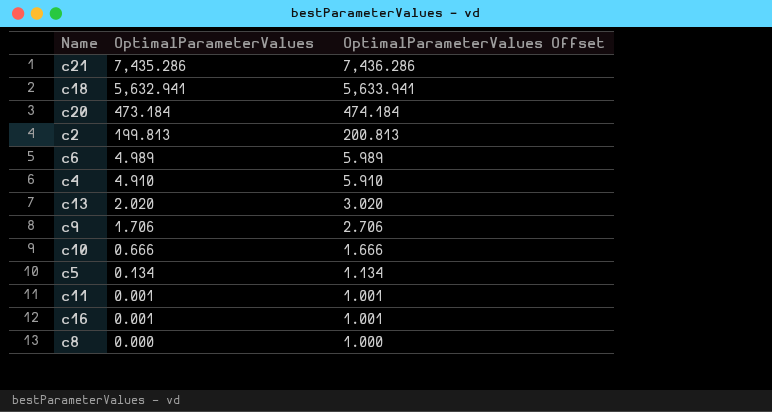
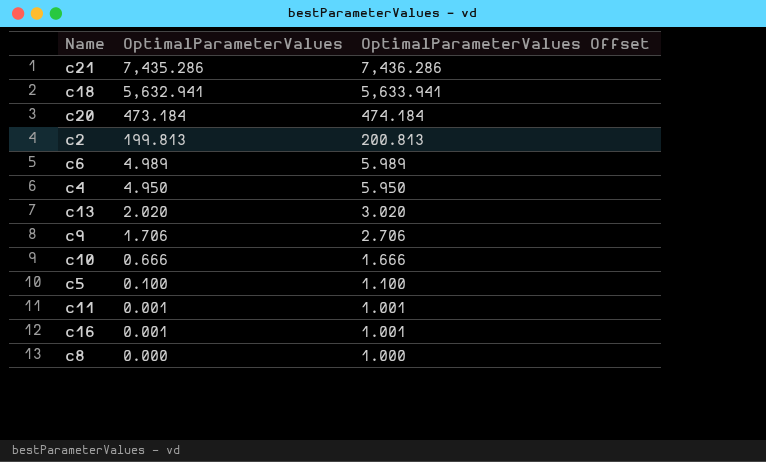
c4 | OptimalParameterValues: 4.910 -> 4.950
c4 | OptimalParameterValues Offset: 5.910 -> 5.950
c5 | OptimalParameterValues: 0.134 -> 0.100
c5 | OptimalParameterValues Offset: 1.134 -> 1.100

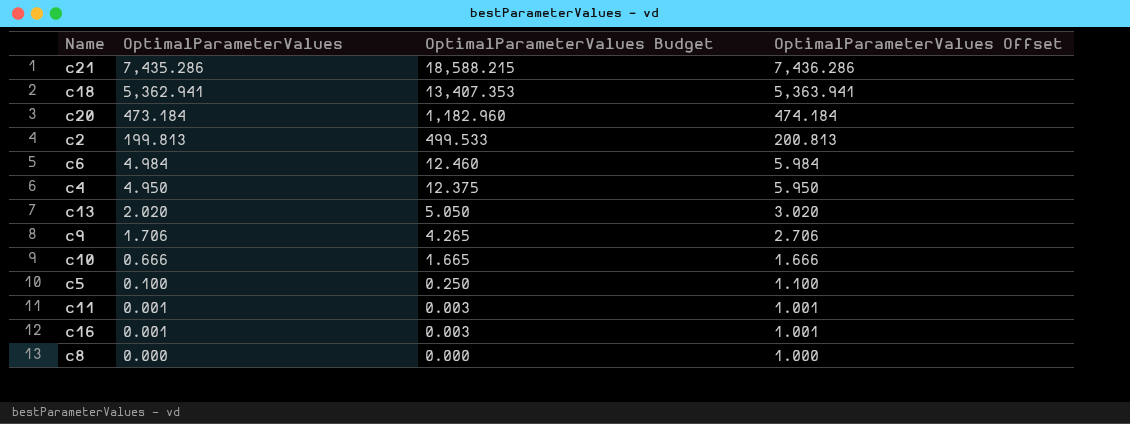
column OptimalParameterValues Budget | formula: none -> [OptimalParameterValues] * 2.5
c18 | OptimalParameterValues: 5,632.941 -> 5,362.941
c18 | OptimalParameterValues Offset: 5,633.941 -> 5,363.941
c6 | OptimalParameterValues: 4.989 -> 4.984
c6 | OptimalParameterValues Offset: 5.989 -> 5.984

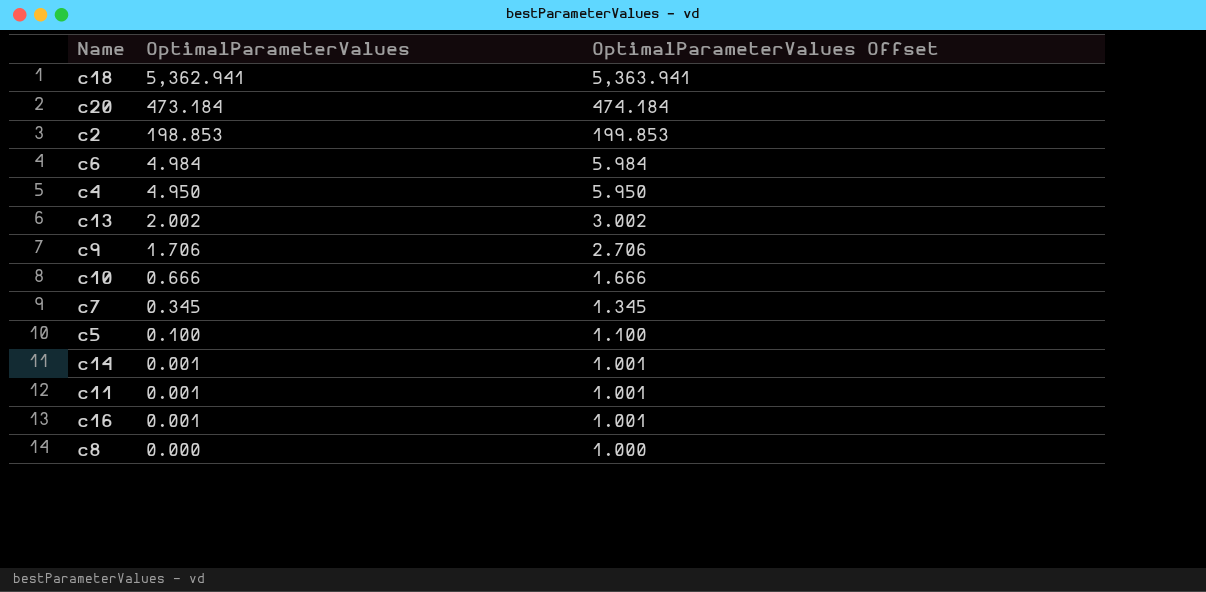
column OptimalParameterValues Budget | formula: [OptimalParameterValues] * 2.5 -> none
row c21: 7,435.286 | 18,588.215 | 7,436.286 -> none
c2 | OptimalParameterValues: 199.813 -> 198.853
c2 | OptimalParameterValues Offset: 200.813 -> 199.853
c13 | OptimalParameterValues: 2.020 -> 2.002
c13 | OptimalParameterValues Offset: 3.020 -> 3.002
row c7: none -> 0.345 | 1.345
row c14: none -> 0.001 | 1.001

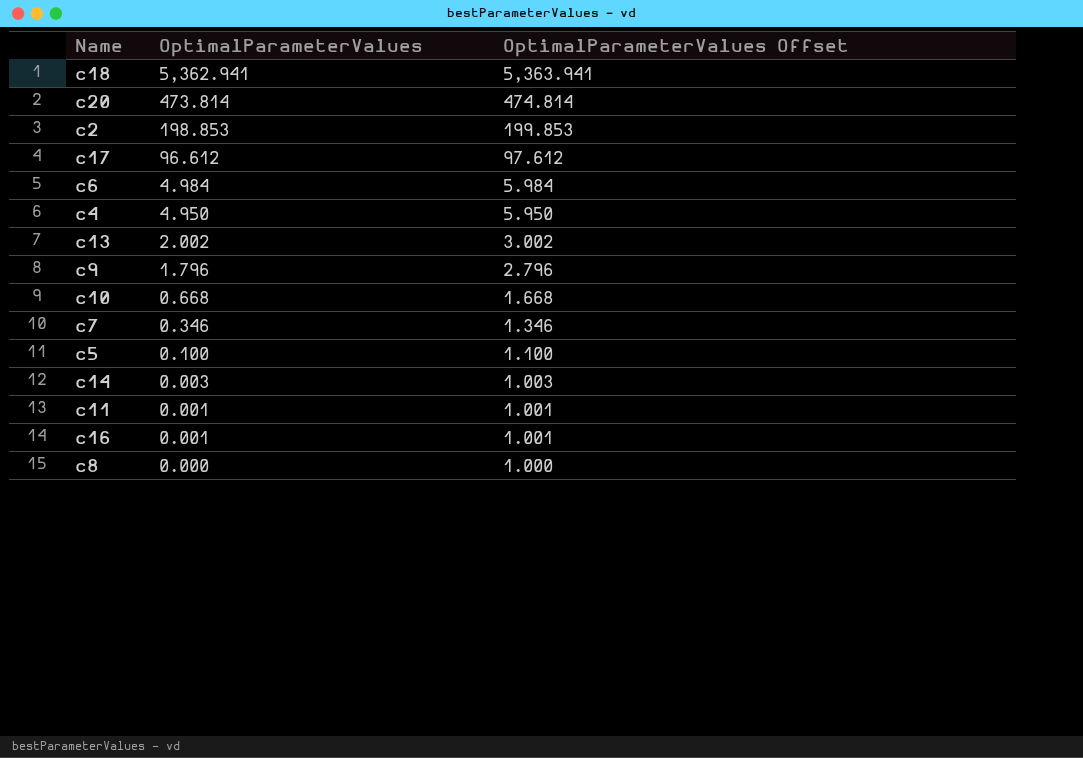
c20 | OptimalParameterValues: 473.184 -> 473.814
c20 | OptimalParameterValues Offset: 474.184 -> 474.814
row c17: none -> 96.612 | 97.612
c9 | OptimalParameterValues: 1.706 -> 1.796
c9 | OptimalParameterValues Offset: 2.706 -> 2.796
c10 | OptimalParameterValues: 0.666 -> 0.668
c10 | OptimalParameterValues Offset: 1.666 -> 1.668
c7 | OptimalParameterValues: 0.345 -> 0.346
c7 | OptimalParameterValues Offset: 1.345 -> 1.346
c14 | OptimalParameterValues: 0.001 -> 0.003
c14 | OptimalParameterValues Offset: 1.001 -> 1.003

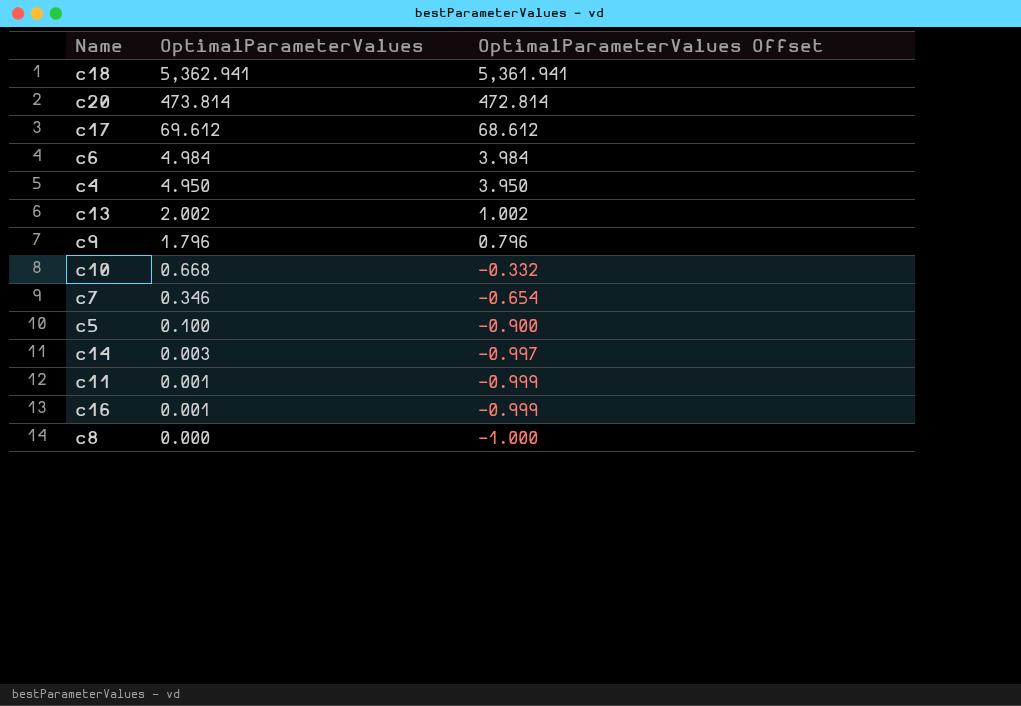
column OptimalParameterValues Offset | formula: [OptimalParameterValues] + 1 -> [OptimalParameterValues] - 1
row c2: 198.853 | 199.853 -> none
c17 | OptimalParameterValues: 96.612 -> 69.612

